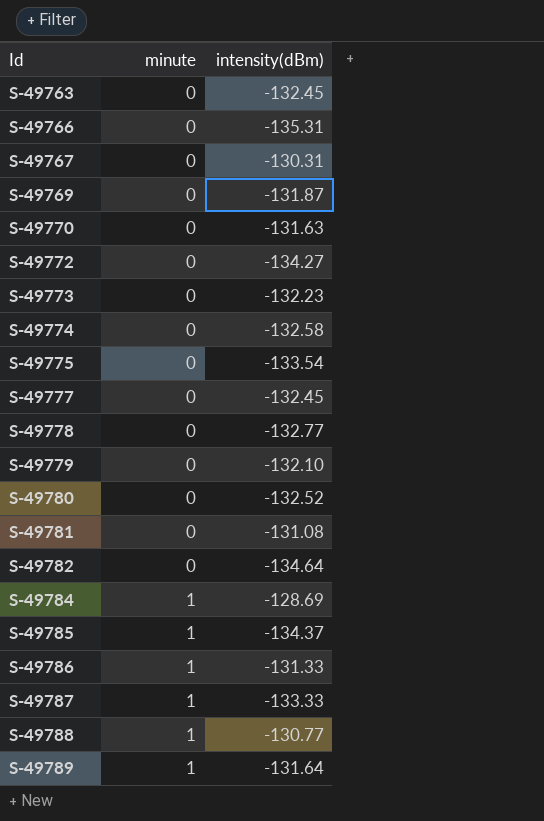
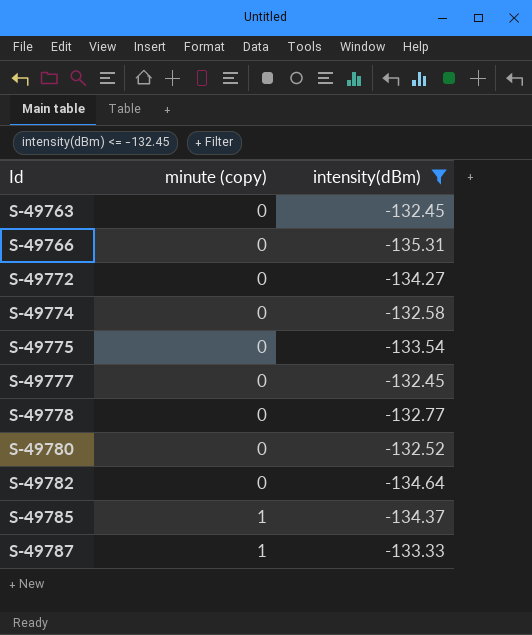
filter: none -> intensity(dBm) <= -132.45
column name: minute -> minute (copy)

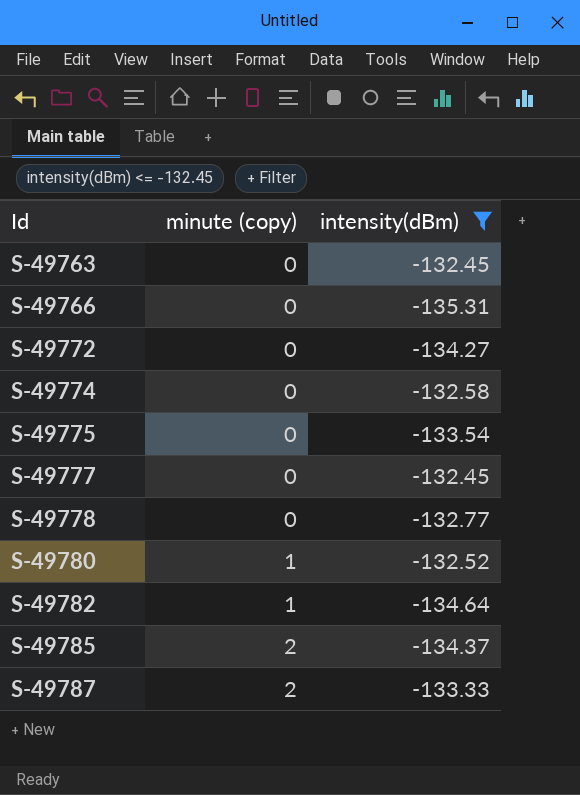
S-49780 | minute (copy): 0 -> 1
S-49782 | minute (copy): 0 -> 1
S-49785 | minute (copy): 1 -> 2
S-49787 | minute (copy): 1 -> 2

